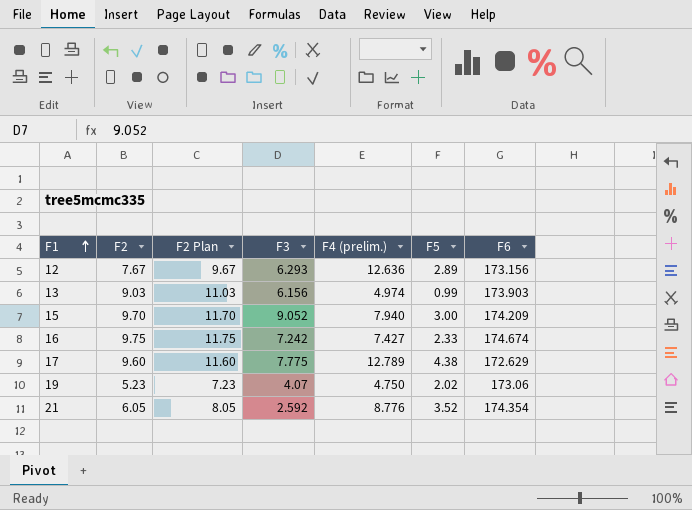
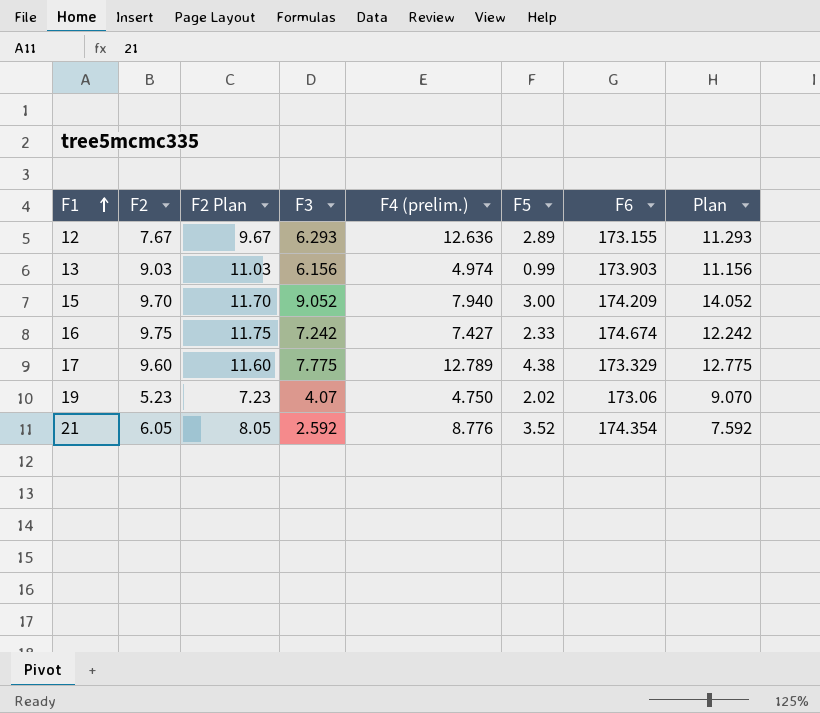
column Plan | formula: none -> [F3] + 5
12 | F6: 173.156 -> 173.155
17 | F6: 172.629 -> 173.329

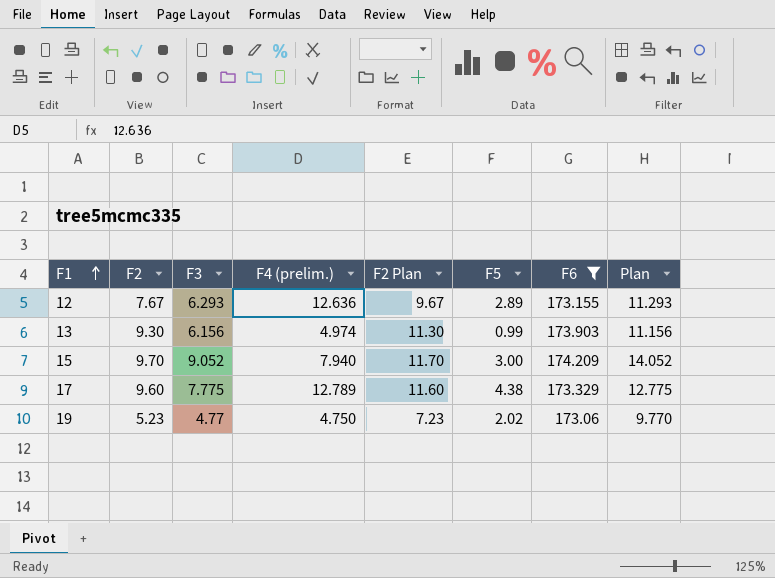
filter: none -> F6 <= 174.209
column F2 Plan | position: 3 -> 5
13 | F2: 9.03 -> 9.30
13 | F2 Plan: 11.03 -> 11.30
19 | F3: 4.07 -> 4.77
19 | Plan: 9.070 -> 9.770

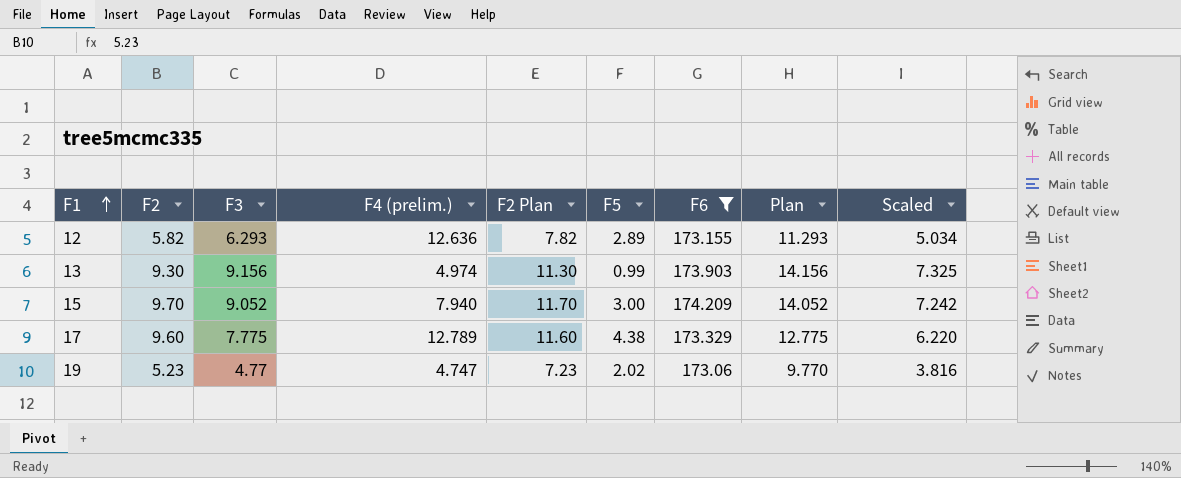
column Scaled | formula: none -> [F3] * 0.8
12 | F2: 7.67 -> 5.82
12 | F2 Plan: 9.67 -> 7.82
13 | F3: 6.156 -> 9.156
13 | Plan: 11.156 -> 14.156
19 | F4 (prelim.): 4.750 -> 4.747

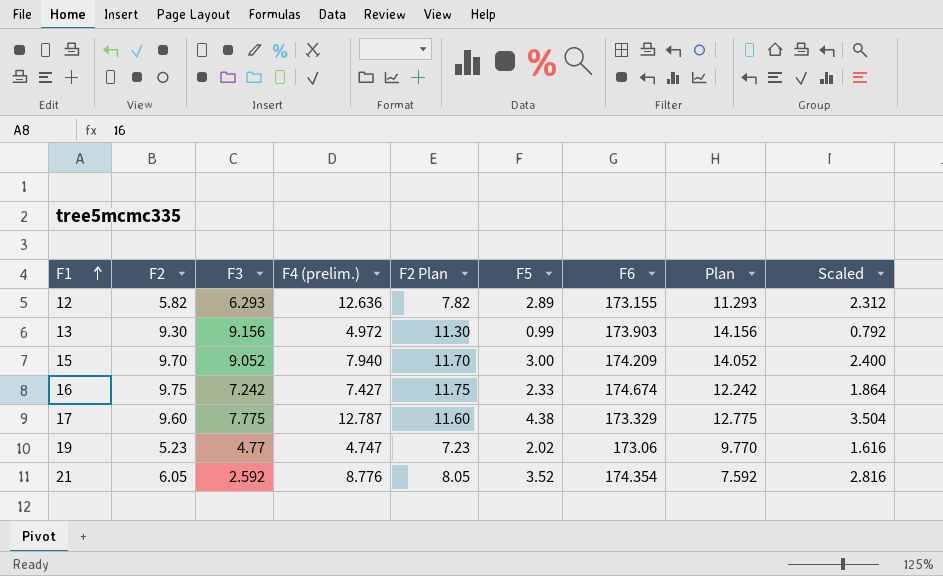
filter: F6 <= 174.209 -> none
column Scaled | formula: [F3] * 0.8 -> [F5] * 0.8
13 | F4 (prelim.): 4.974 -> 4.972
17 | F4 (prelim.): 12.789 -> 12.787

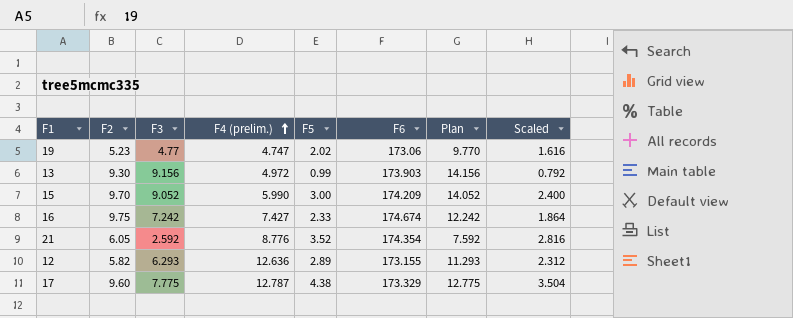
row order: F1 ascending -> F4 (prelim.) ascending
column F2 Plan | formula: [F2] + 2 -> none
15 | F4 (prelim.): 7.940 -> 5.990

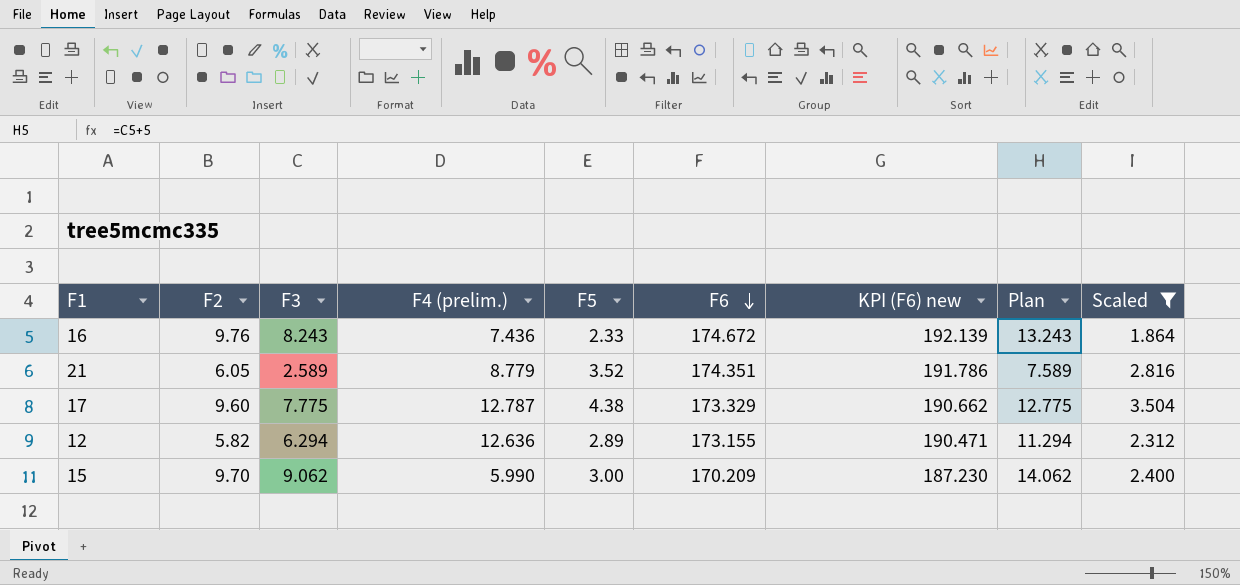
filter: none -> Scaled >= 1.864
row order: F4 (prelim.) ascending -> F6 descending
column KPI (F6) new | formula: none -> [F6] * 1.1
16 | F2: 9.75 -> 9.76
16 | F3: 7.242 -> 8.243
16 | F4 (prelim.): 7.427 -> 7.436
16 | F6: 174.674 -> 174.672
16 | Plan: 12.242 -> 13.243
21 | F3: 2.592 -> 2.589
21 | F4 (prelim.): 8.776 -> 8.779
21 | F6: 174.354 -> 174.351
21 | Plan: 7.592 -> 7.589
12 | F3: 6.293 -> 6.294
12 | Plan: 11.293 -> 11.294
15 | F3: 9.052 -> 9.062
15 | F6: 174.209 -> 170.209
15 | Plan: 14.052 -> 14.062

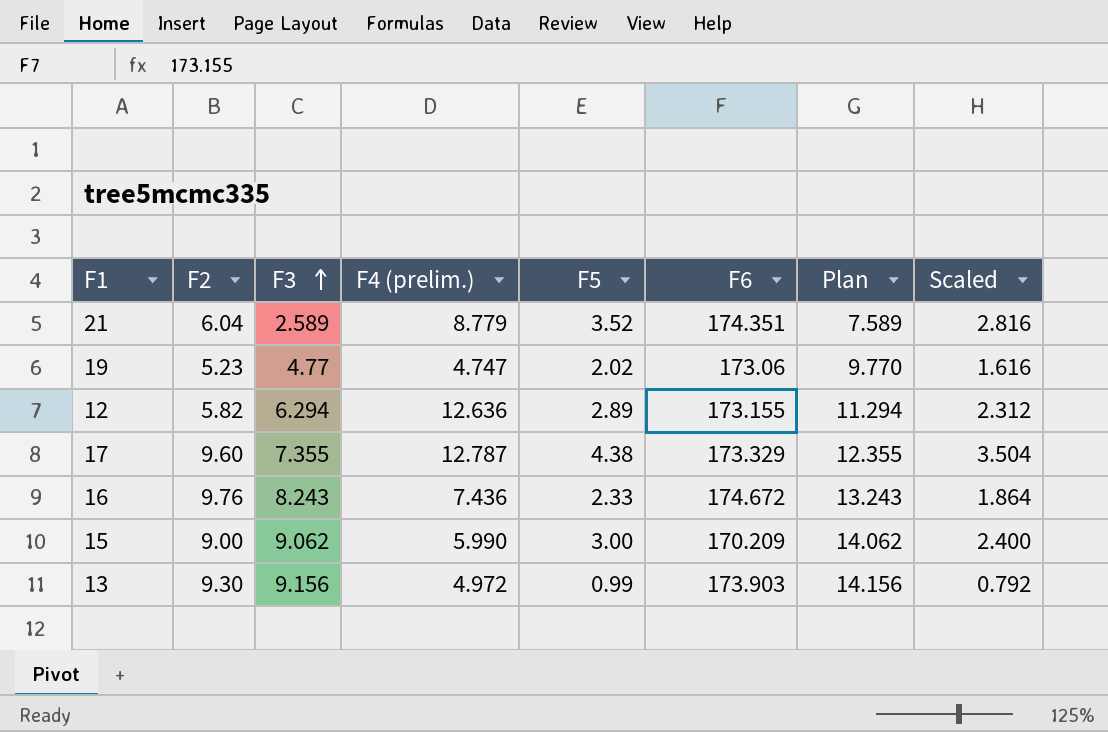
filter: Scaled >= 1.864 -> none
row order: F6 descending -> F3 ascending
column KPI (F6) new | formula: [F6] * 1.1 -> none
21 | F2: 6.05 -> 6.04
17 | F3: 7.775 -> 7.355
17 | Plan: 12.775 -> 12.355
15 | F2: 9.70 -> 9.00

